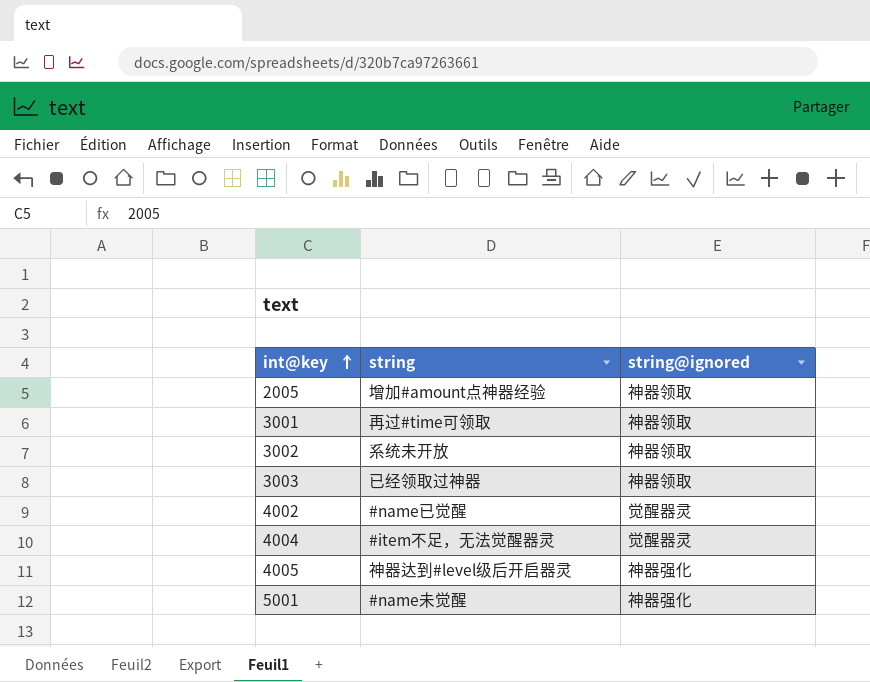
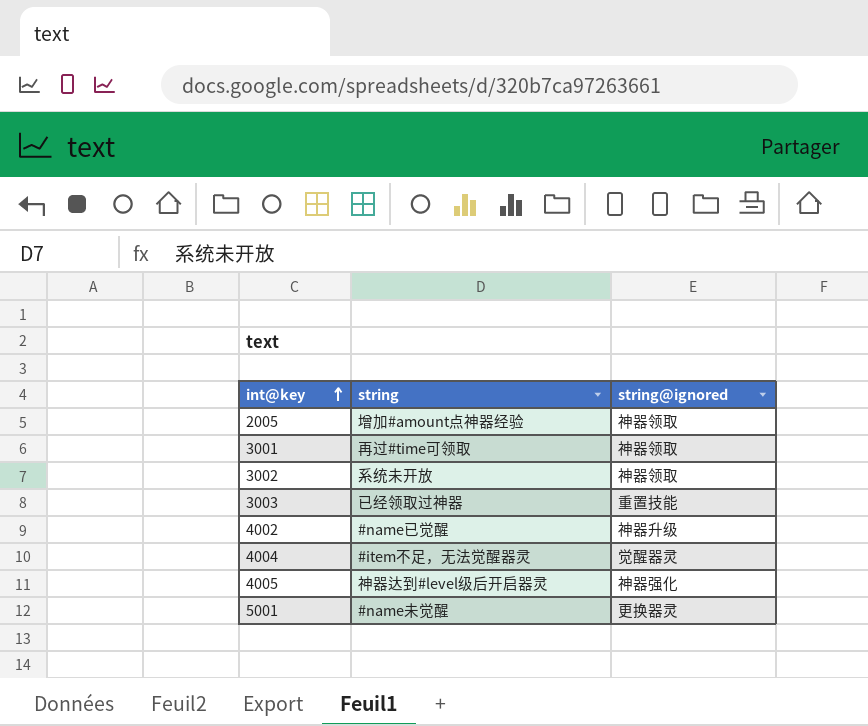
3003 | string@ignored: 神器领取 -> 重置技能
4002 | string@ignored: 觉醒器灵 -> 神器升级
5001 | string@ignored: 神器强化 -> 更换器灵

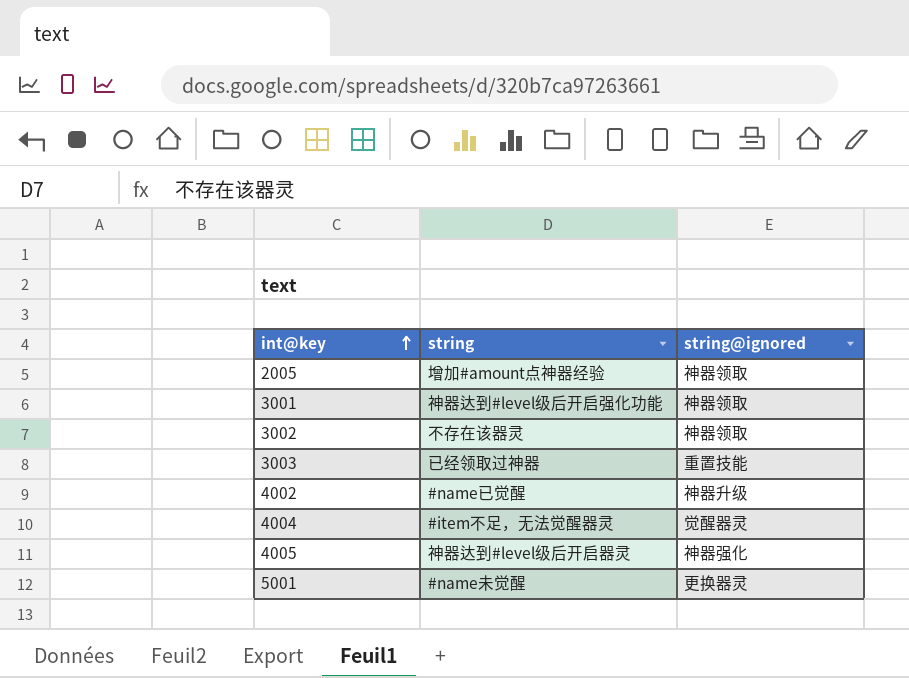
3001 | string: 再过#time可领取 -> 神器达到#level级后开启强化功能
3002 | string: 系统未开放 -> 不存在该器灵

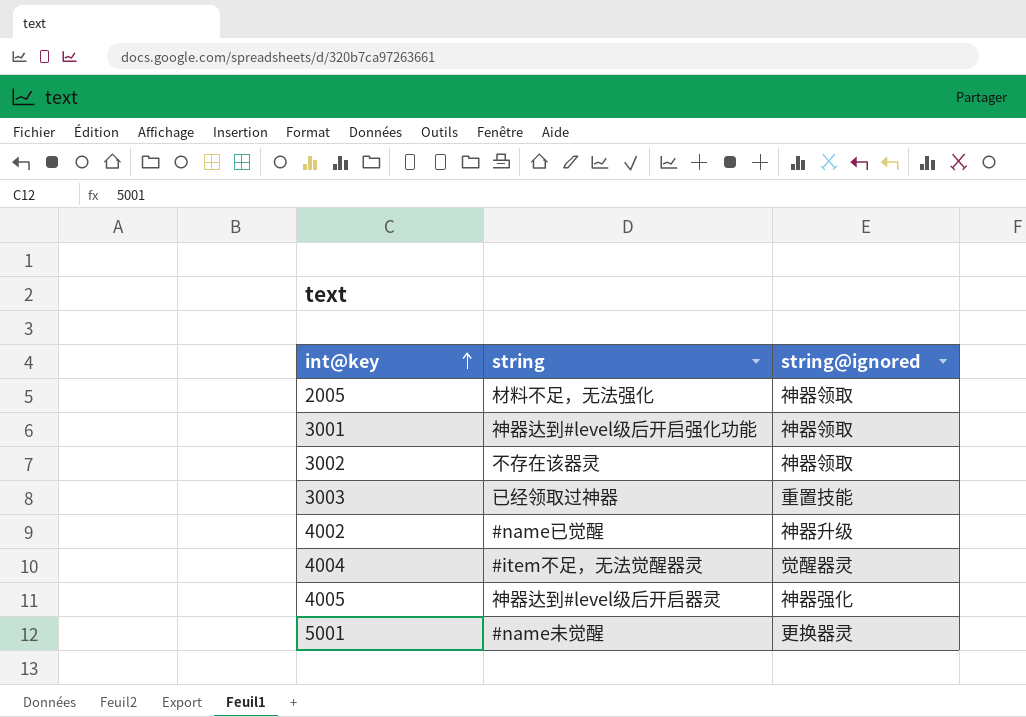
2005 | string: 增加#amount点神器经验 -> 材料不足，无法强化

